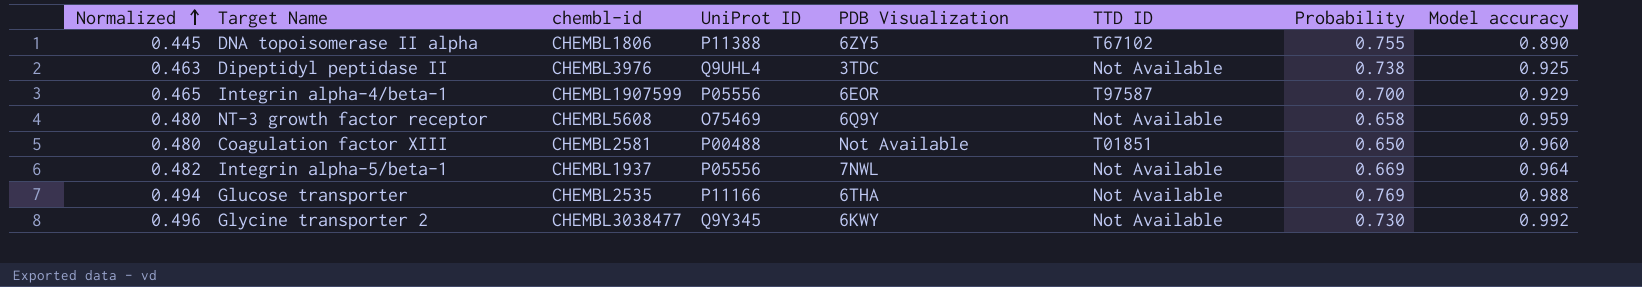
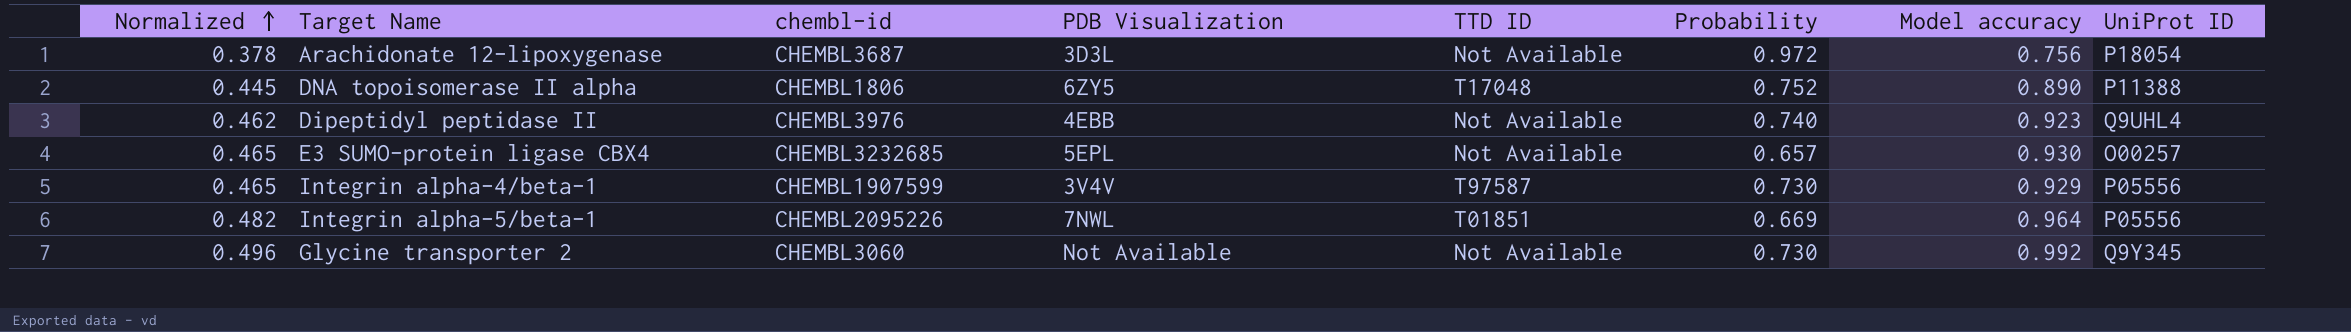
column UniProt ID | position: 4 -> 8
row NT-3 growth factor receptor: 0.480 | CHEMBL5608 | O75469 | 6Q9Y | Not Available | 0.658 | 0.959 -> none
row Coagulation factor XIII: 0.480 | CHEMBL2581 | P00488 | Not Available | T01851 | 0.650 | 0.960 -> none
row Glucose transporter: 0.494 | CHEMBL2535 | P11166 | 6THA | Not Available | 0.769 | 0.988 -> none
row Arachidonate 12-lipoxygenase: none -> 0.378 | CHEMBL3687 | 3D3L | Not Available | 0.972 | 0.756 | P18054
DNA topoisomerase II alpha | TTD ID: T67102 -> T17048
DNA topoisomerase II alpha | Probability: 0.755 -> 0.752
Dipeptidyl peptidase II | Normalized: 0.463 -> 0.462
Dipeptidyl peptidase II | PDB Visualization: 3TDC -> 4EBB
Dipeptidyl peptidase II | Probability: 0.738 -> 0.740
Dipeptidyl peptidase II | Model accuracy: 0.925 -> 0.923
row E3 SUMO-protein ligase CBX4: none -> 0.465 | CHEMBL3232685 | 5EPL | Not Available | 0.657 | 0.930 | O00257
Integrin alpha-4/beta-1 | PDB Visualization: 6EOR -> 3V4V
Integrin alpha-4/beta-1 | Probability: 0.700 -> 0.730
Integrin alpha-5/beta-1 | chembl-id: CHEMBL1937 -> CHEMBL2095226
Integrin alpha-5/beta-1 | TTD ID: Not Available -> T01851
Glycine transporter 2 | chembl-id: CHEMBL3038477 -> CHEMBL3060
Glycine transporter 2 | PDB Visualization: 6KWY -> Not Available

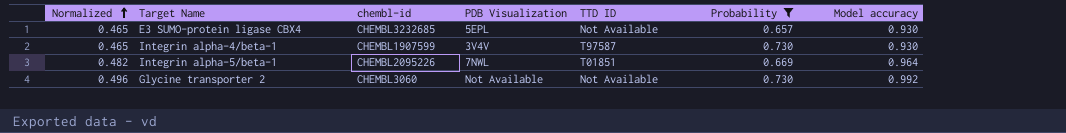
filter: none -> Probability <= 0.730
column UniProt ID | position: 8 -> none
Integrin alpha-4/beta-1 | Model accuracy: 0.929 -> 0.930

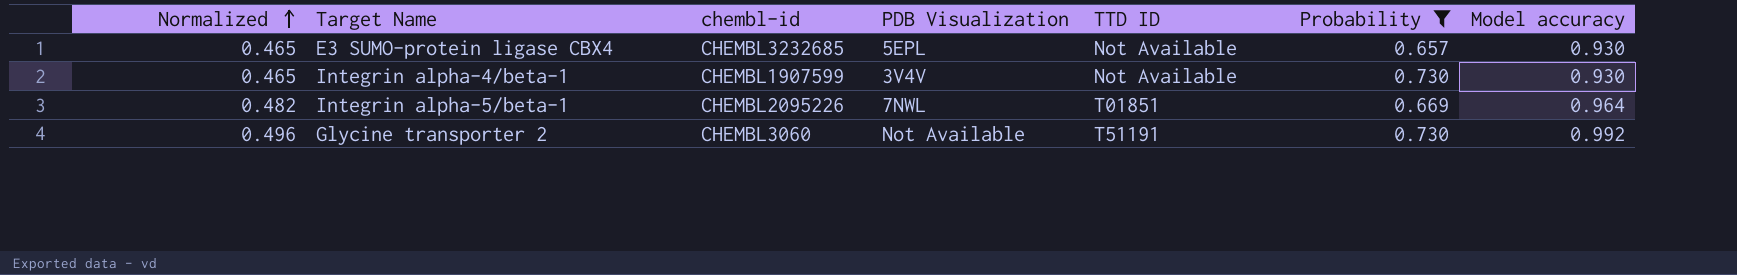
Integrin alpha-4/beta-1 | TTD ID: T97587 -> Not Available
Glycine transporter 2 | TTD ID: Not Available -> T51191

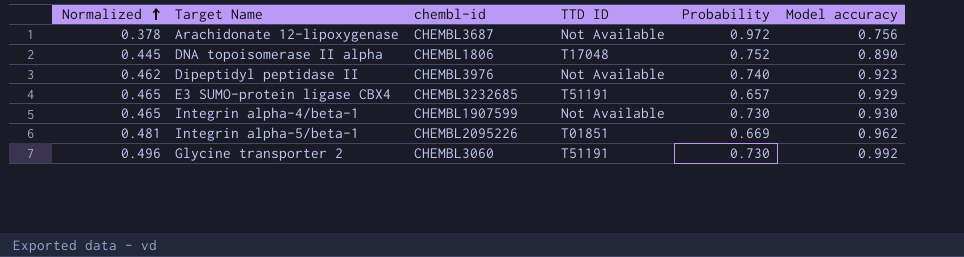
filter: Probability <= 0.730 -> none
column PDB Visualization | position: 4 -> none
E3 SUMO-protein ligase CBX4 | TTD ID: Not Available -> T51191
E3 SUMO-protein ligase CBX4 | Model accuracy: 0.930 -> 0.929
Integrin alpha-5/beta-1 | Normalized: 0.482 -> 0.481
Integrin alpha-5/beta-1 | Model accuracy: 0.964 -> 0.962

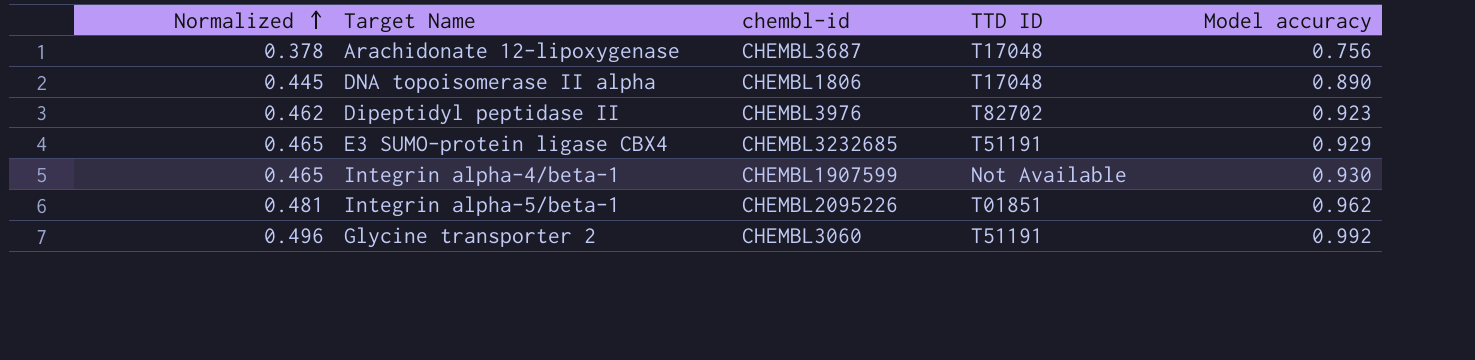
column Probability | position: 5 -> none
Arachidonate 12-lipoxygenase | TTD ID: Not Available -> T17048
Dipeptidyl peptidase II | TTD ID: Not Available -> T82702

